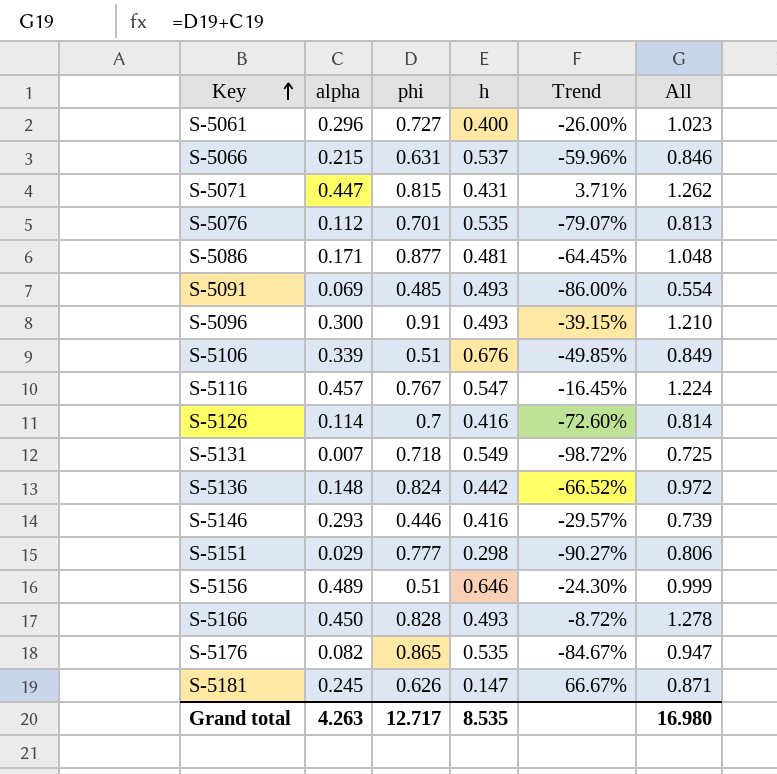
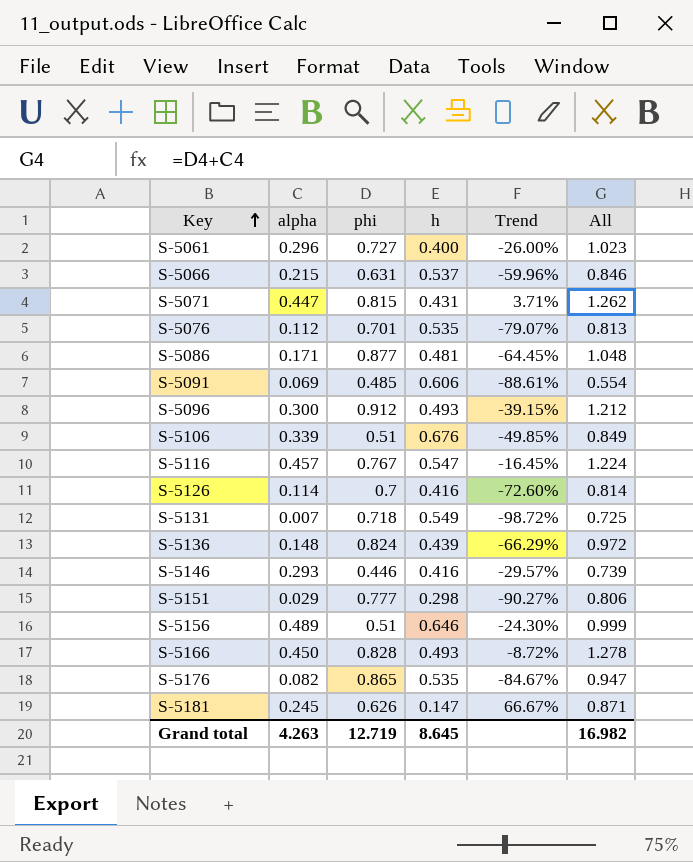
S-5091 | h: 0.493 -> 0.606
S-5091 | Trend: -86.00% -> -88.61%
S-5096 | phi: 0.91 -> 0.912
S-5096 | All: 1.210 -> 1.212
S-5136 | h: 0.442 -> 0.439
S-5136 | Trend: -66.52% -> -66.29%
Grand total | phi: 12.717 -> 12.719
Grand total | h: 8.535 -> 8.645
Grand total | All: 16.980 -> 16.982

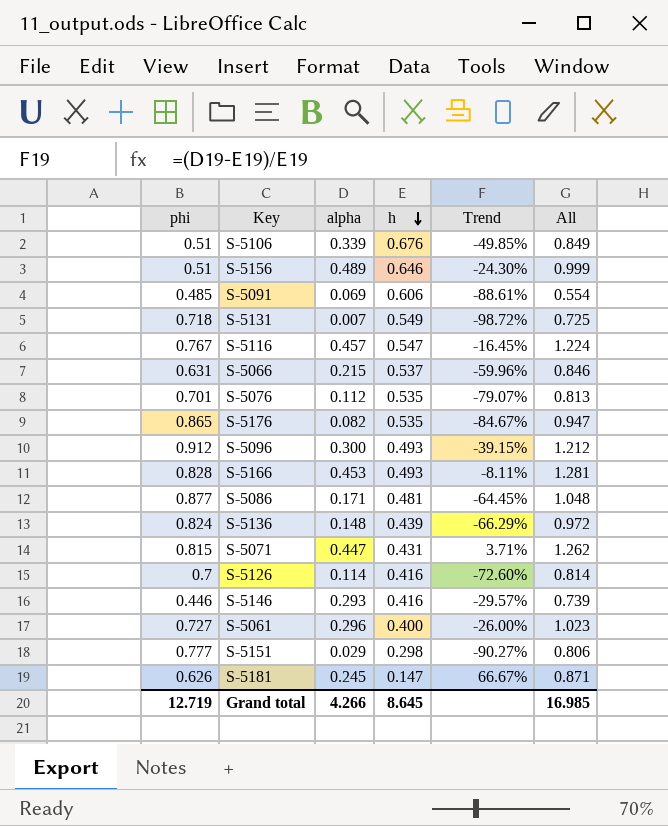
row order: Key ascending -> h descending
column phi | position: 3 -> 1
S-5166 | alpha: 0.450 -> 0.453
S-5166 | Trend: -8.72% -> -8.11%
S-5166 | All: 1.278 -> 1.281
Grand total | alpha: 4.263 -> 4.266
Grand total | All: 16.982 -> 16.985

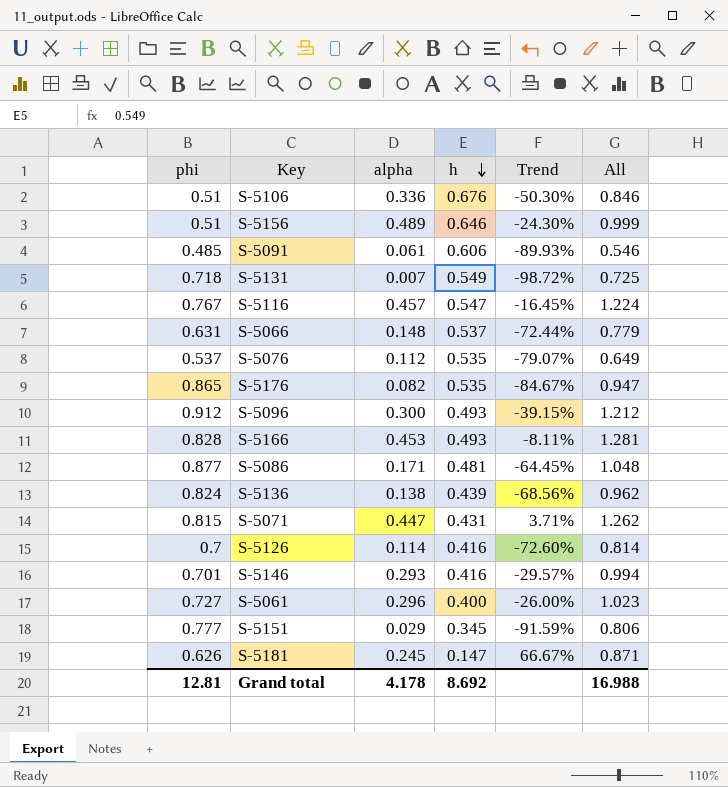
S-5106 | alpha: 0.339 -> 0.336
S-5106 | Trend: -49.85% -> -50.30%
S-5106 | All: 0.849 -> 0.846
S-5091 | alpha: 0.069 -> 0.061
S-5091 | Trend: -88.61% -> -89.93%
S-5091 | All: 0.554 -> 0.546
S-5066 | alpha: 0.215 -> 0.148
S-5066 | Trend: -59.96% -> -72.44%
S-5066 | All: 0.846 -> 0.779
S-5076 | phi: 0.701 -> 0.537
S-5076 | All: 0.813 -> 0.649
S-5136 | alpha: 0.148 -> 0.138
S-5136 | Trend: -66.29% -> -68.56%
S-5136 | All: 0.972 -> 0.962
S-5146 | phi: 0.446 -> 0.701
S-5146 | All: 0.739 -> 0.994
S-5151 | h: 0.298 -> 0.345
S-5151 | Trend: -90.27% -> -91.59%
Grand total | phi: 12.719 -> 12.81
Grand total | alpha: 4.266 -> 4.178
Grand total | h: 8.645 -> 8.692
Grand total | All: 16.985 -> 16.988

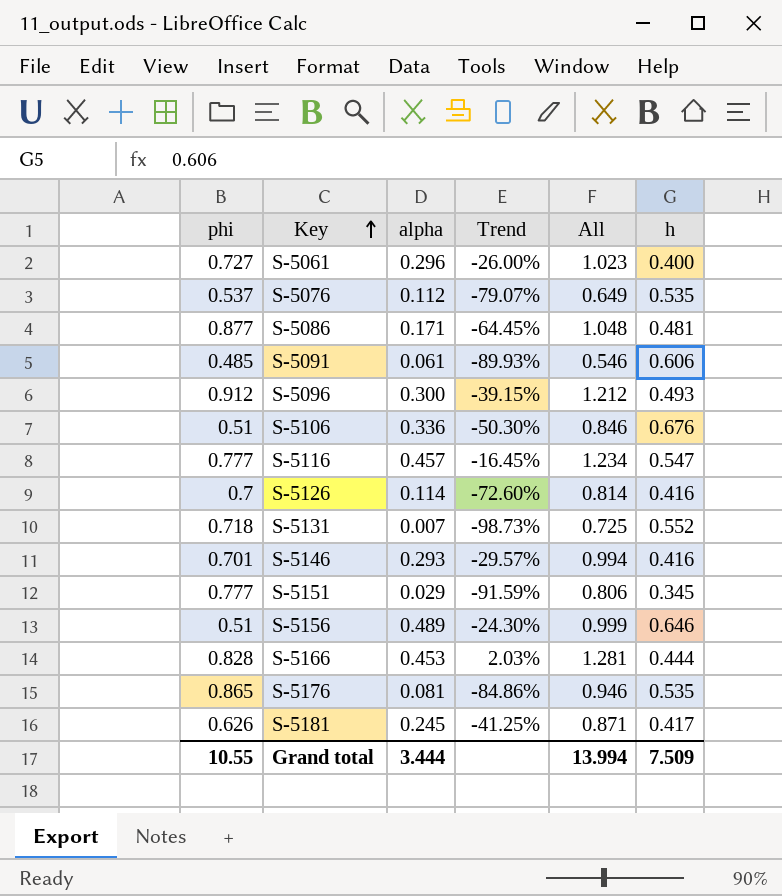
row order: h descending -> Key ascending
column h | position: 4 -> 6
row S-5066: 0.631 | 0.148 | 0.537 | -72.44% | 0.779 -> none
row S-5136: 0.824 | 0.138 | 0.439 | -68.56% | 0.962 -> none
row S-5071: 0.815 | 0.447 | 0.431 | 3.71% | 1.262 -> none
S-5116 | phi: 0.767 -> 0.777
S-5116 | All: 1.224 -> 1.234
S-5131 | Trend: -98.72% -> -98.73%
S-5131 | h: 0.549 -> 0.552
S-5166 | Trend: -8.11% -> 2.03%
S-5166 | h: 0.493 -> 0.444
S-5176 | alpha: 0.082 -> 0.081
S-5176 | Trend: -84.67% -> -84.86%
S-5176 | All: 0.947 -> 0.946
S-5181 | Trend: 66.67% -> -41.25%
S-5181 | h: 0.147 -> 0.417
Grand total | phi: 12.81 -> 10.55
Grand total | alpha: 4.178 -> 3.444
Grand total | All: 16.988 -> 13.994
Grand total | h: 8.692 -> 7.509

